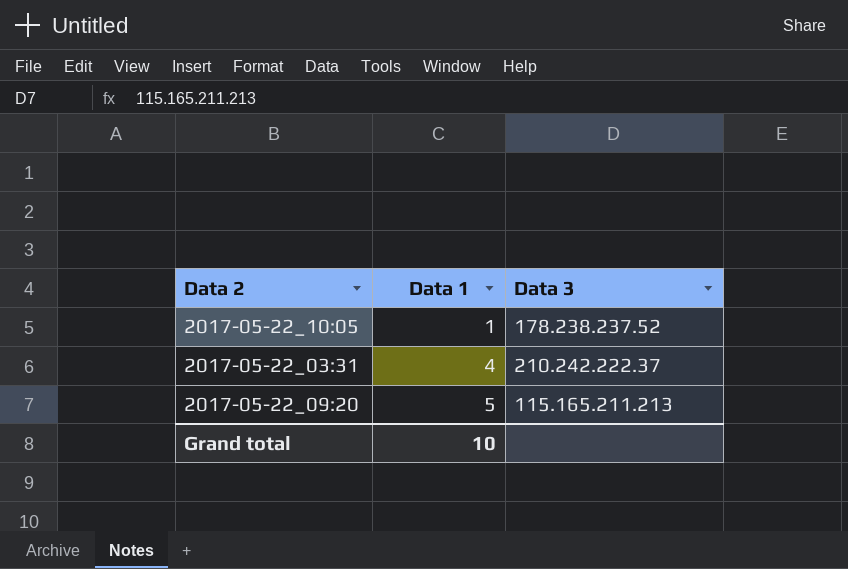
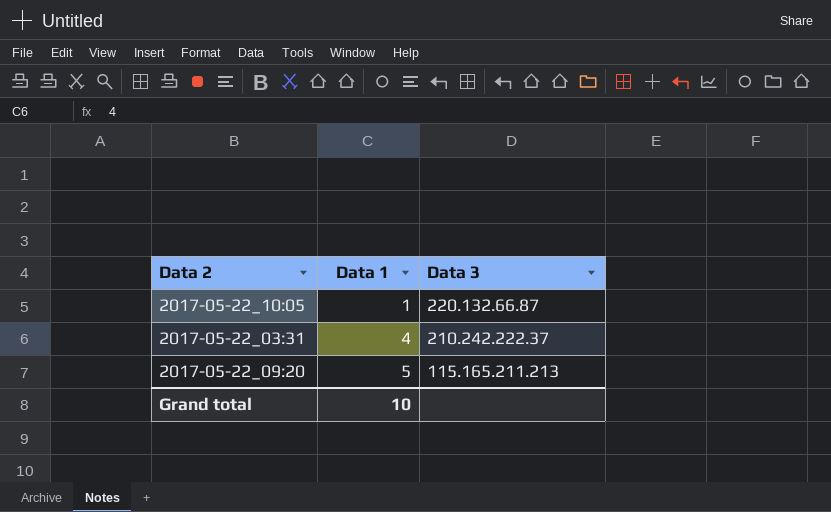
2017-05-22_10:05 | Data 3: 178.238.237.52 -> 220.132.66.87

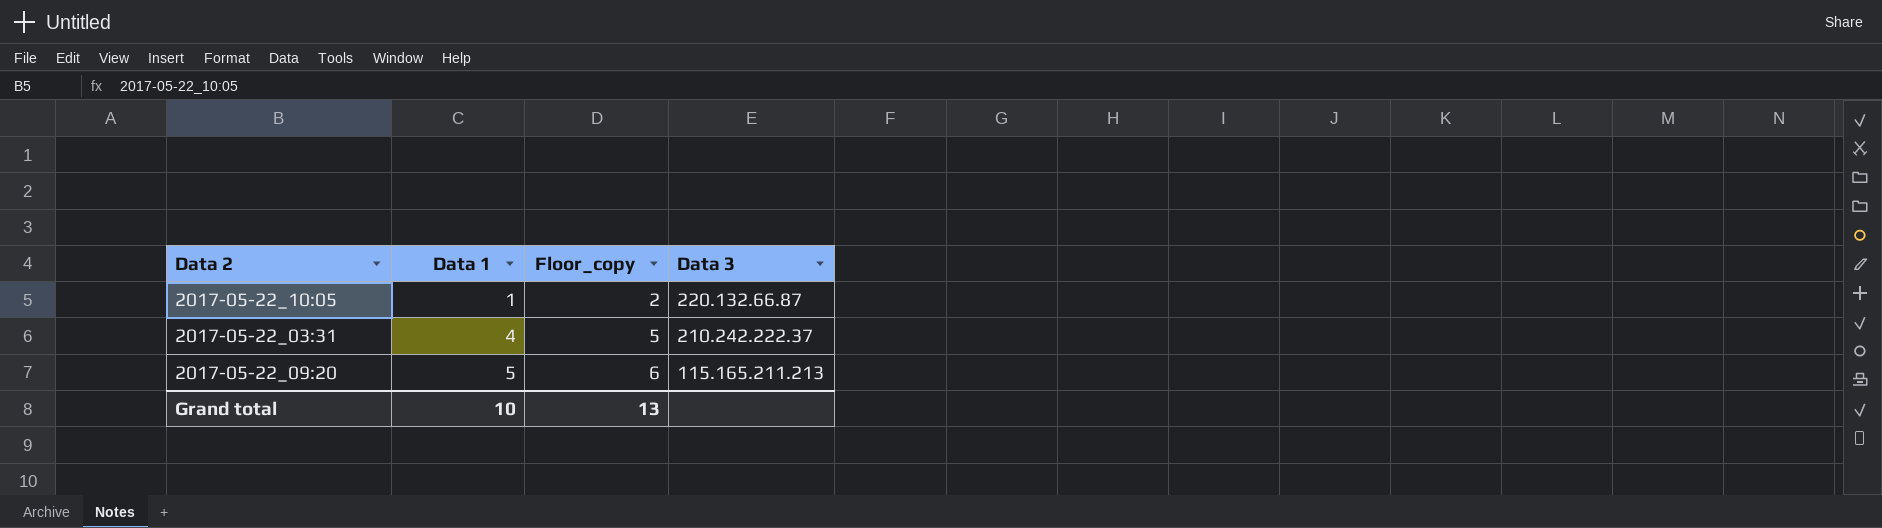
column Floor_copy | formula: none -> [Data 1] + 1

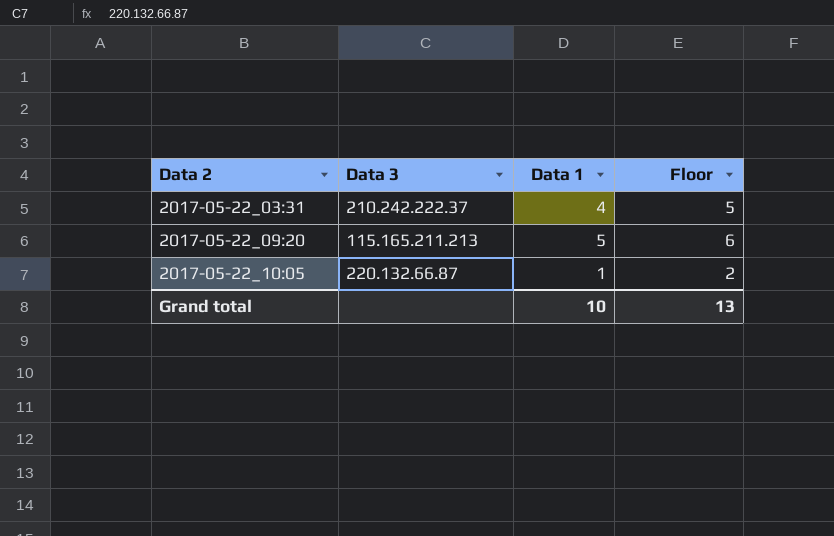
row order: Data 1 ascending -> Data 2 ascending
column Data 3 | position: 4 -> 2
column name: Floor_copy -> Floor

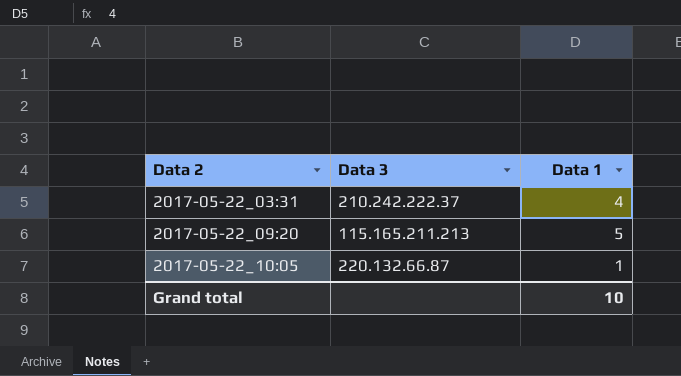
column Floor | formula: [Data 1] + 1 -> none

